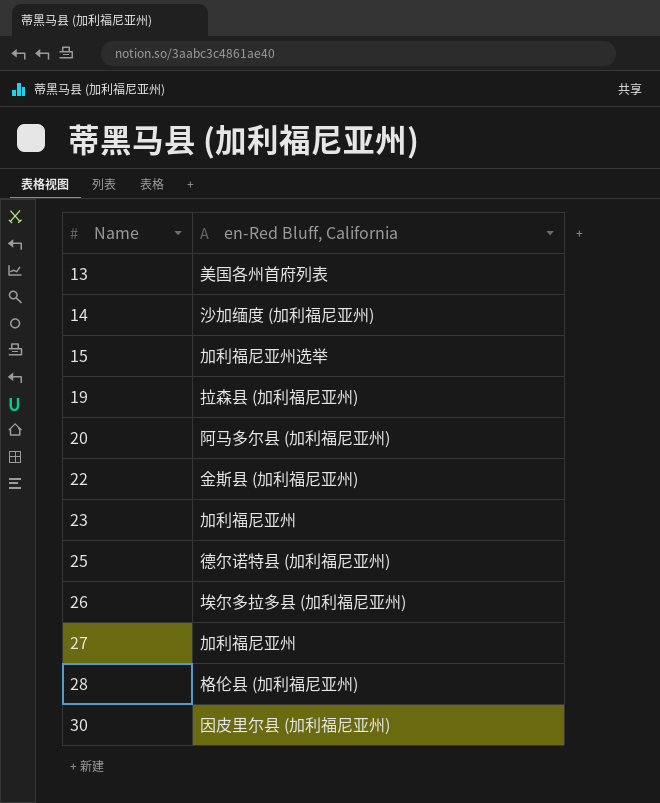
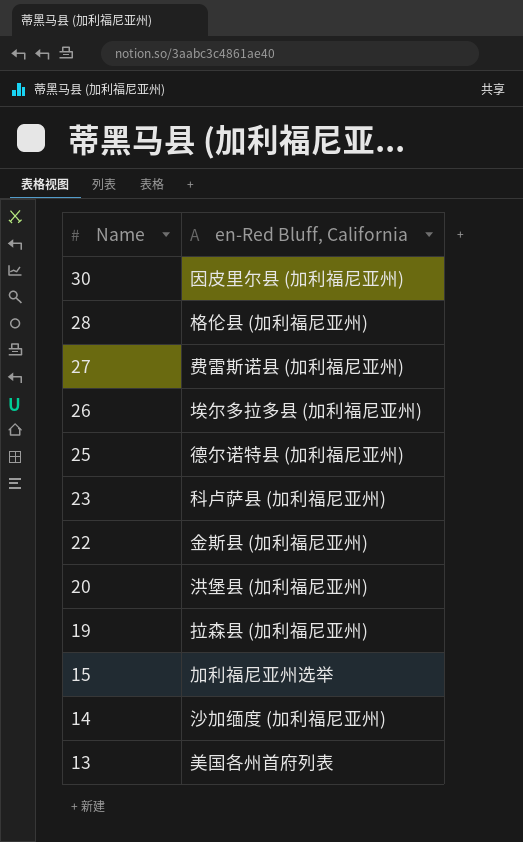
row order: Name ascending -> Name descending
27 | en-Red Bluff, California: 加利福尼亚州 -> 费雷斯诺县 (加利福尼亚州)
23 | en-Red Bluff, California: 加利福尼亚州 -> 科卢萨县 (加利福尼亚州)
20 | en-Red Bluff, California: 阿马多尔县 (加利福尼亚州) -> 洪堡县 (加利福尼亚州)

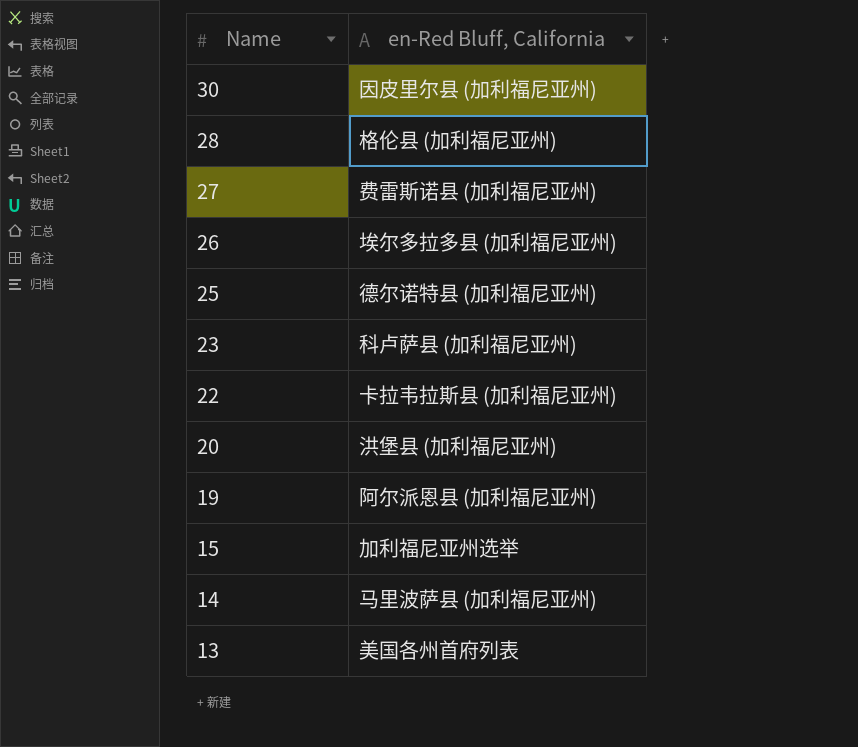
22 | en-Red Bluff, California: 金斯县 (加利福尼亚州) -> 卡拉韦拉斯县 (加利福尼亚州)
19 | en-Red Bluff, California: 拉森县 (加利福尼亚州) -> 阿尔派恩县 (加利福尼亚州)
14 | en-Red Bluff, California: 沙加缅度 (加利福尼亚州) -> 马里波萨县 (加利福尼亚州)

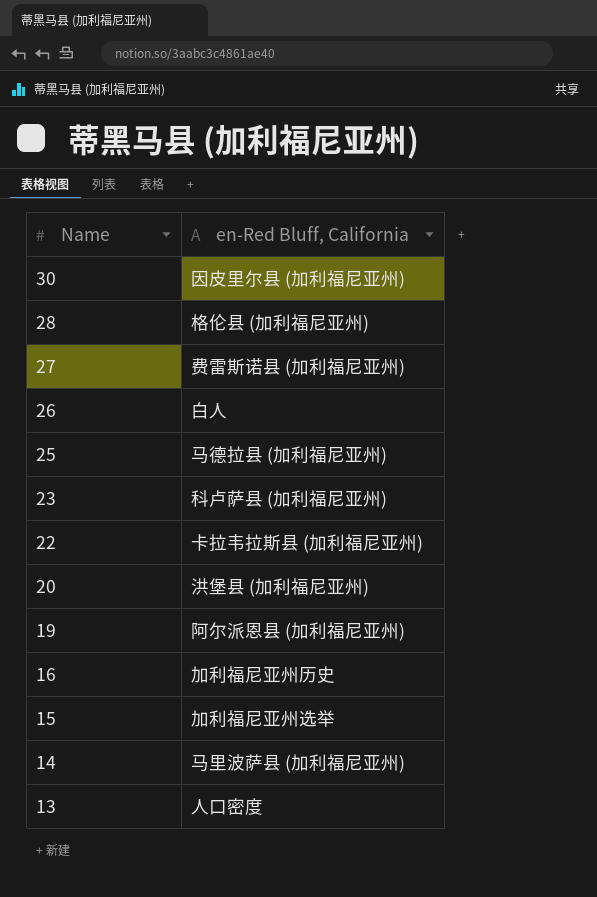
26 | en-Red Bluff, California: 埃尔多拉多县 (加利福尼亚州) -> 白人
25 | en-Red Bluff, California: 德尔诺特县 (加利福尼亚州) -> 马德拉县 (加利福尼亚州)
row 16: none -> 加利福尼亚州历史
13 | en-Red Bluff, California: 美国各州首府列表 -> 人口密度

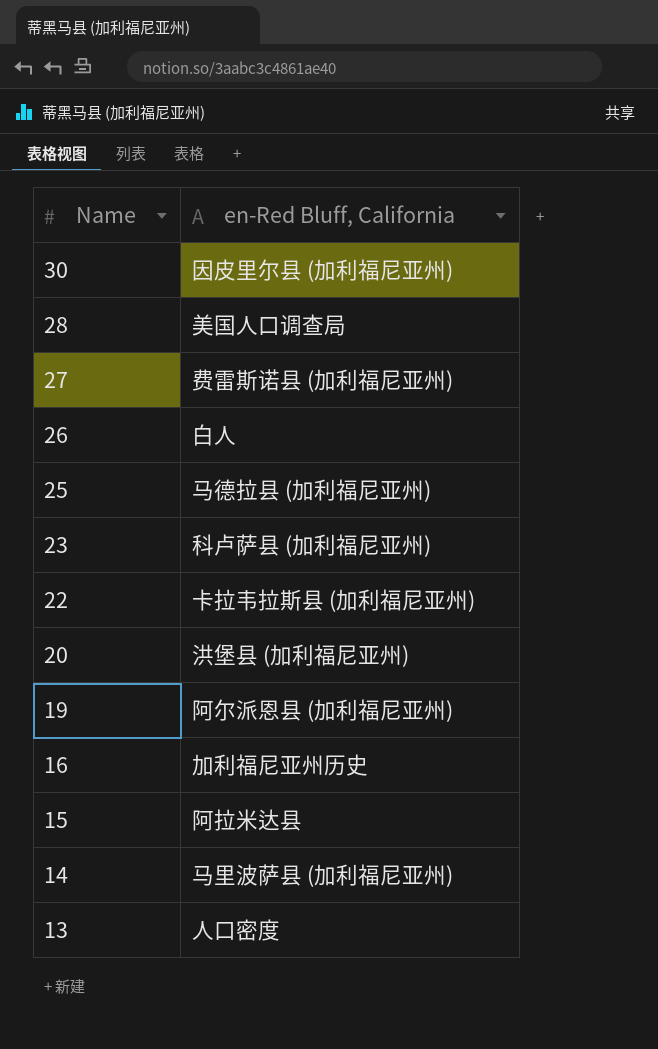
28 | en-Red Bluff, California: 格伦县 (加利福尼亚州) -> 美国人口调查局
15 | en-Red Bluff, California: 加利福尼亚州选举 -> 阿拉米达县

